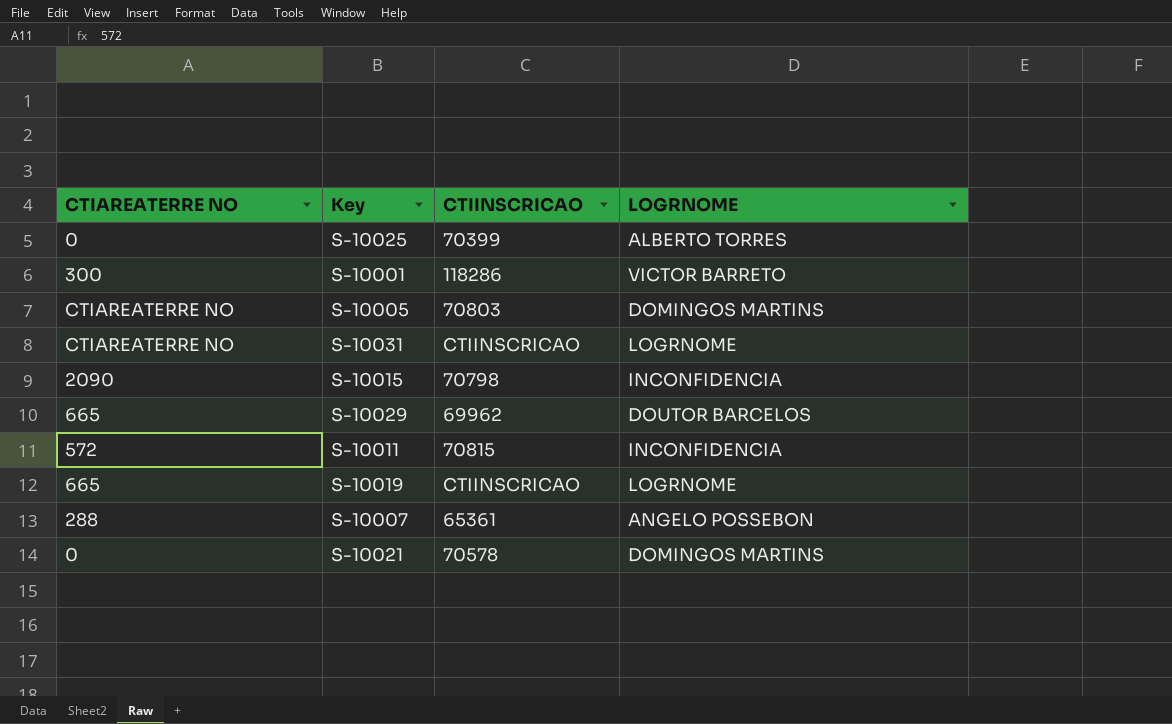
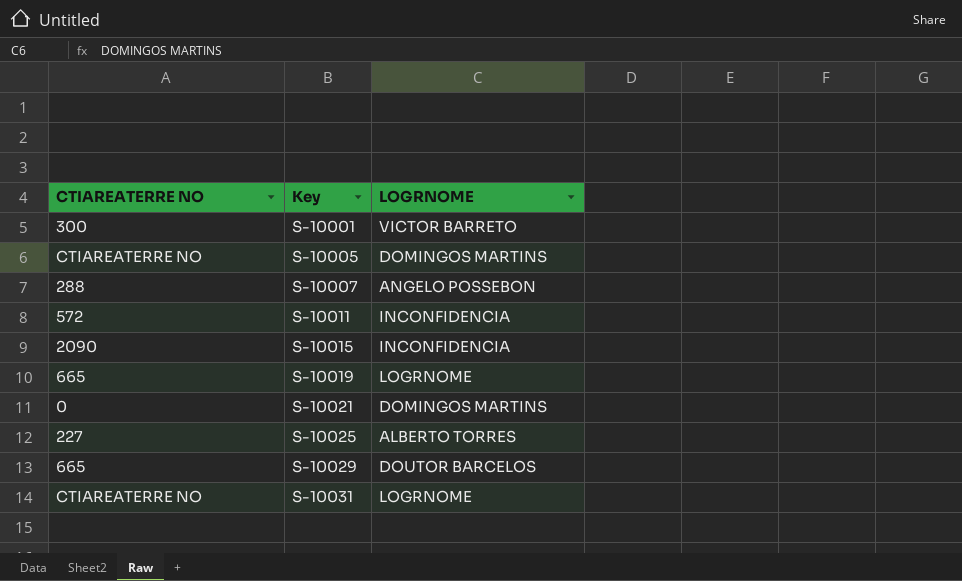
row order: none -> Key ascending
column CTIINSCRICAO | position: 3 -> none
S-10025 | CTIAREATERRE NO: 0 -> 227

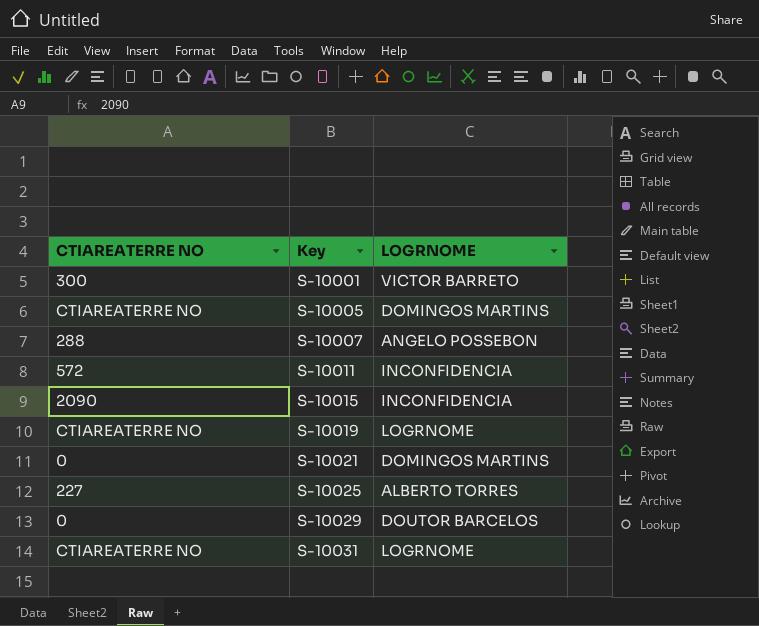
S-10019 | CTIAREATERRE NO: 665 -> CTIAREATERRE NO
S-10029 | CTIAREATERRE NO: 665 -> 0

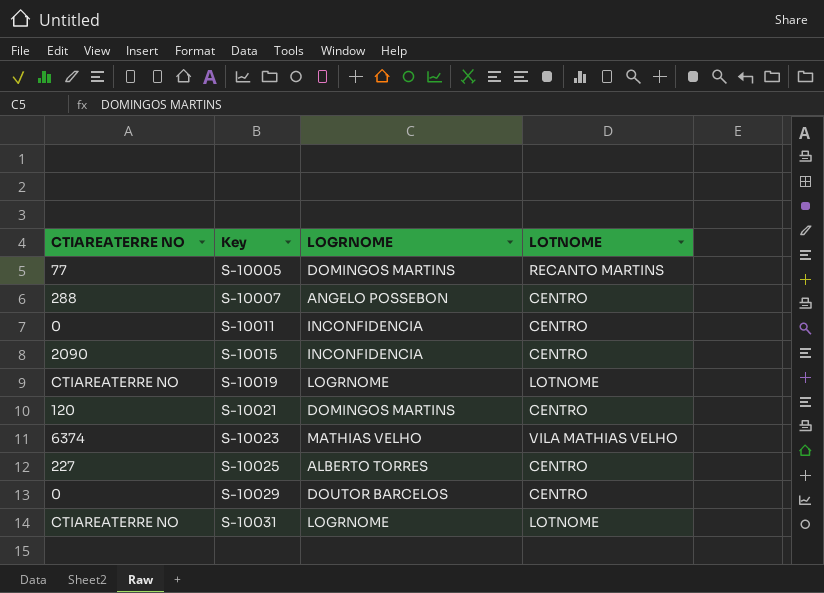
column LOTNOME | position: none -> 4
row S-10001: 300 | VICTOR BARRETO -> none
S-10005 | CTIAREATERRE NO: CTIAREATERRE NO -> 77
S-10011 | CTIAREATERRE NO: 572 -> 0
S-10021 | CTIAREATERRE NO: 0 -> 120
row S-10023: none -> 6374 | MATHIAS VELHO | VILA MATHIAS VELHO

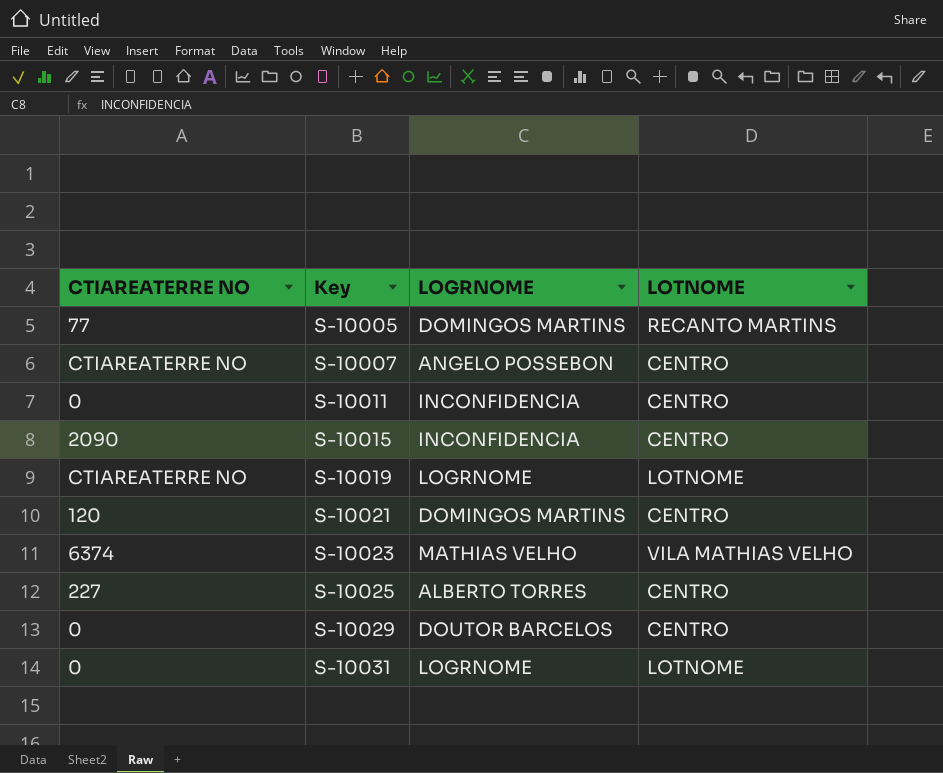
S-10007 | CTIAREATERRE NO: 288 -> CTIAREATERRE NO
S-10031 | CTIAREATERRE NO: CTIAREATERRE NO -> 0

